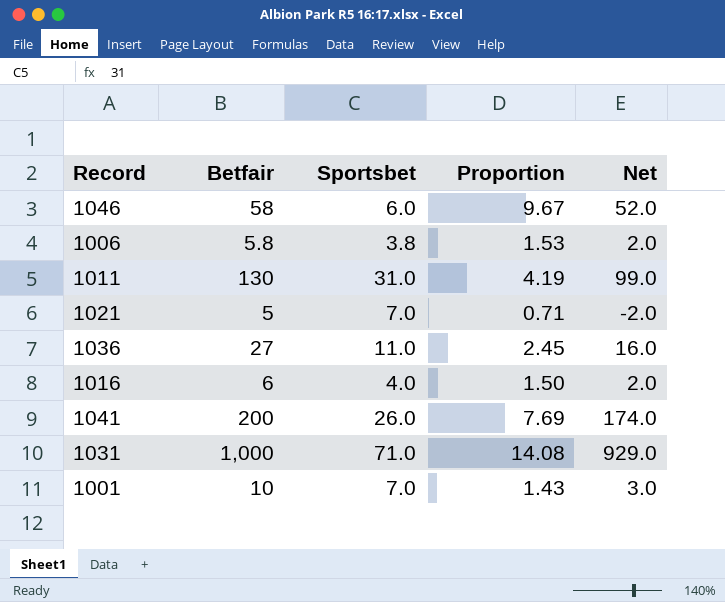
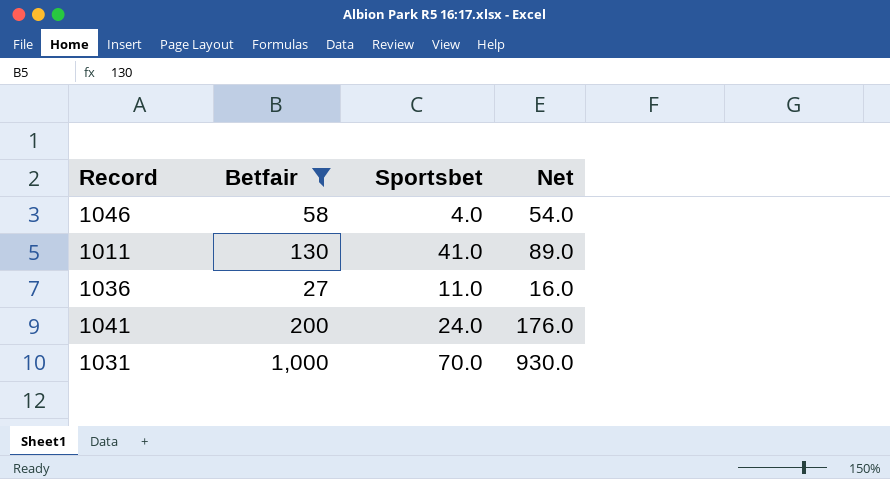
filter: none -> Betfair >= 27
column Proportion | formula: [Betfair] / [Sportsbet] -> none
1046 | Sportsbet: 6.0 -> 4.0
1046 | Net: 52.0 -> 54.0
1011 | Sportsbet: 31.0 -> 41.0
1011 | Net: 99.0 -> 89.0
1041 | Sportsbet: 26.0 -> 24.0
1041 | Net: 174.0 -> 176.0
1031 | Sportsbet: 71.0 -> 70.0
1031 | Net: 929.0 -> 930.0

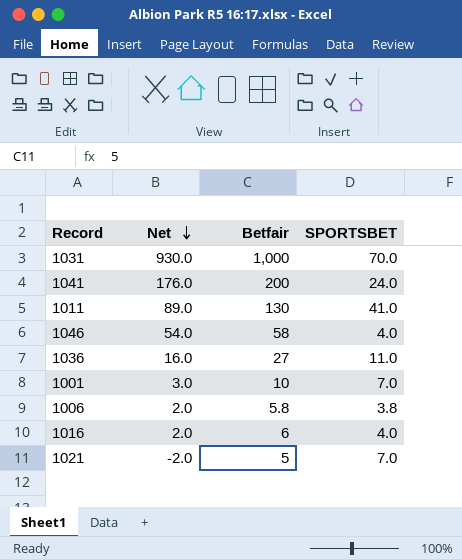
filter: Betfair >= 27 -> none
row order: none -> Net descending
column Net | position: 4 -> 2
column name: Sportsbet -> SPORTSBET

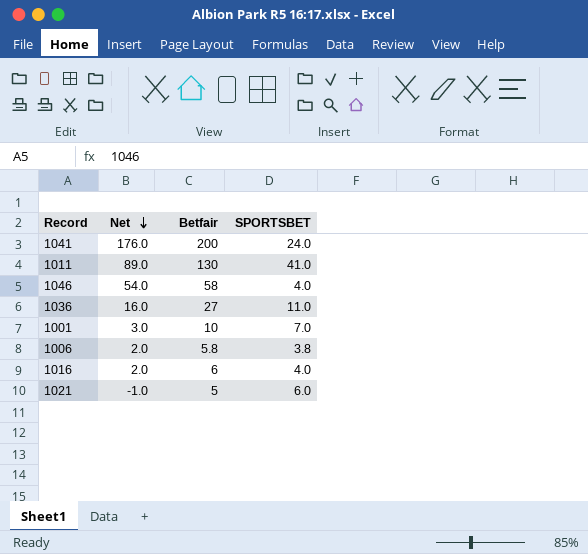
row 1031: 930.0 | 1,000 | 70.0 -> none
1021 | Net: -2.0 -> -1.0
1021 | SPORTSBET: 7.0 -> 6.0

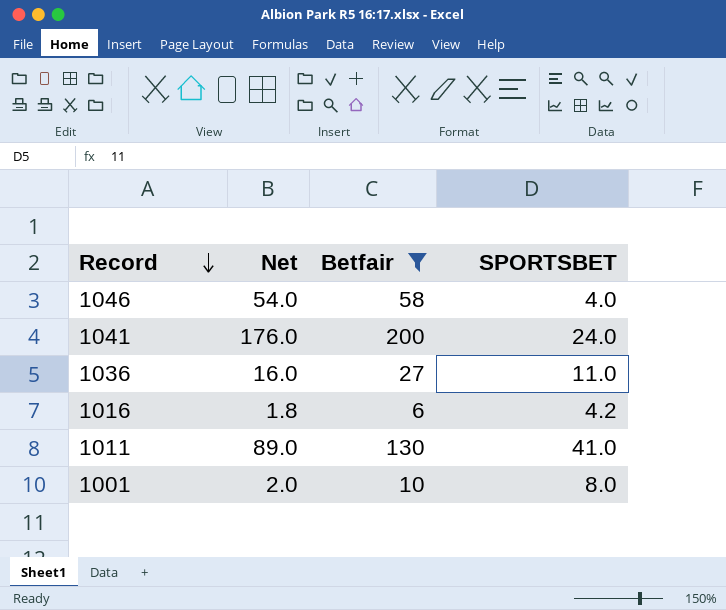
filter: none -> Betfair >= 6
row order: Net descending -> Record descending
1016 | Net: 2.0 -> 1.8
1016 | SPORTSBET: 4.0 -> 4.2
1001 | Net: 3.0 -> 2.0
1001 | SPORTSBET: 7.0 -> 8.0

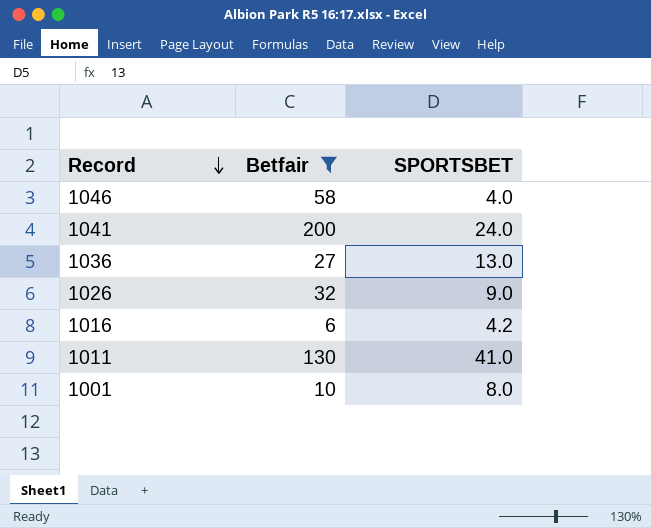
column Net | formula: [Betfair] - [SPORTSBET] -> none
1036 | SPORTSBET: 11.0 -> 13.0
row 1026: none -> 32 | 9.0

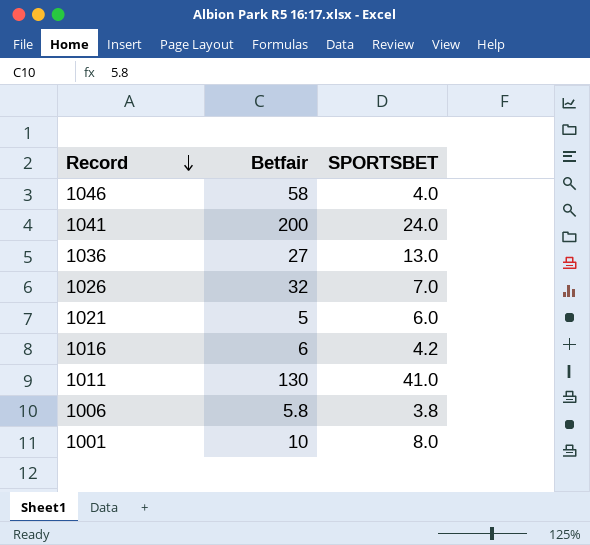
filter: Betfair >= 6 -> none
1026 | SPORTSBET: 9.0 -> 7.0

